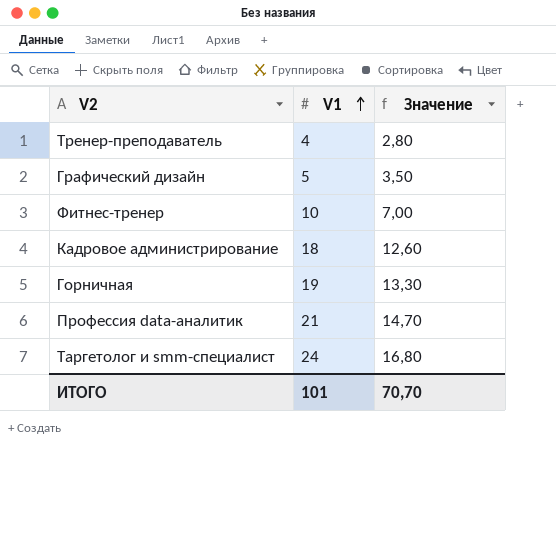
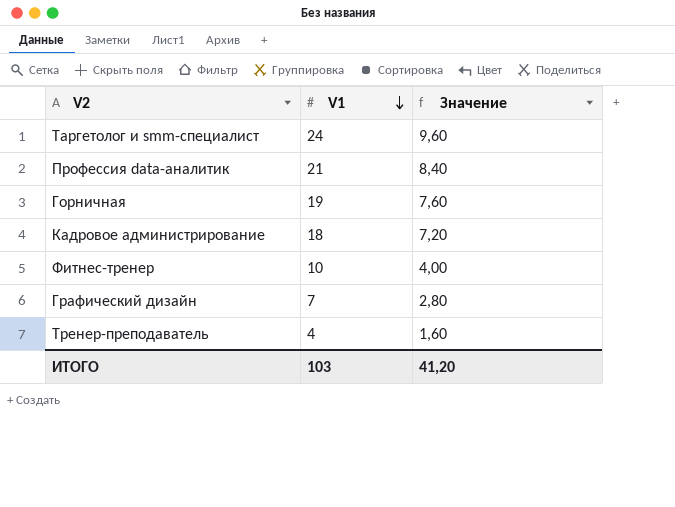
row order: V1 ascending -> V1 descending
column Значение | formula: [V1] * 0,7 -> [V1] * 0,4
Графический дизайн | V1: 5 -> 7
ИТОГО | V1: 101 -> 103
ИТОГО | Значение: 70,70 -> 41,20

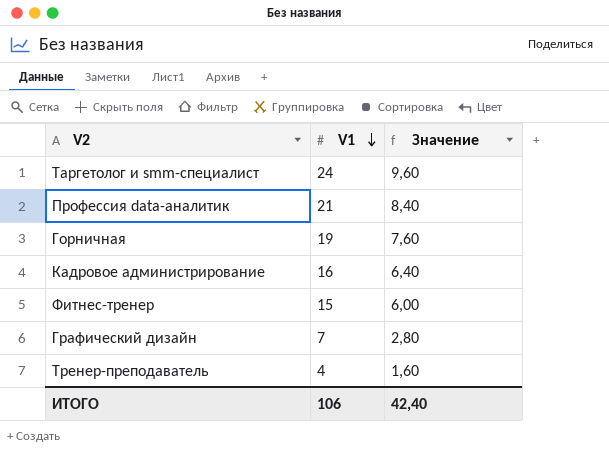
Кадровое администрирование | V1: 18 -> 16
Кадровое администрирование | Значение: 7,20 -> 6,40
Фитнес-тренер | V1: 10 -> 15
Фитнес-тренер | Значение: 4,00 -> 6,00
ИТОГО | V1: 103 -> 106
ИТОГО | Значение: 41,20 -> 42,40

